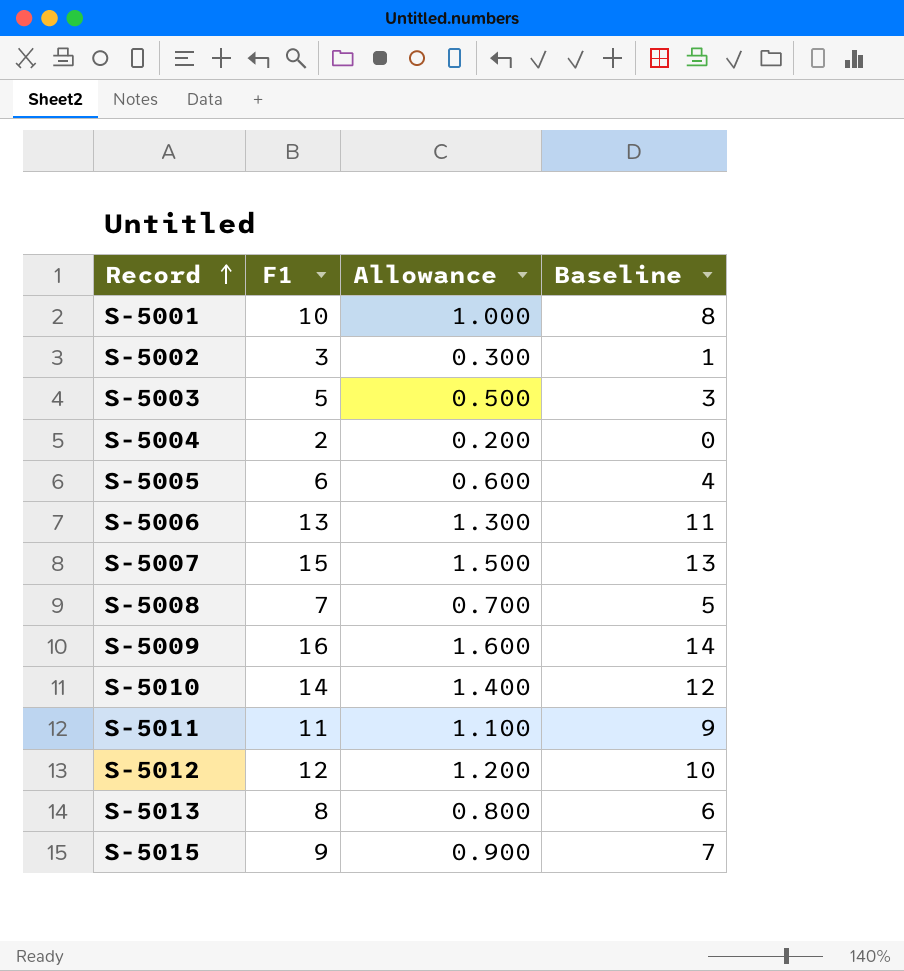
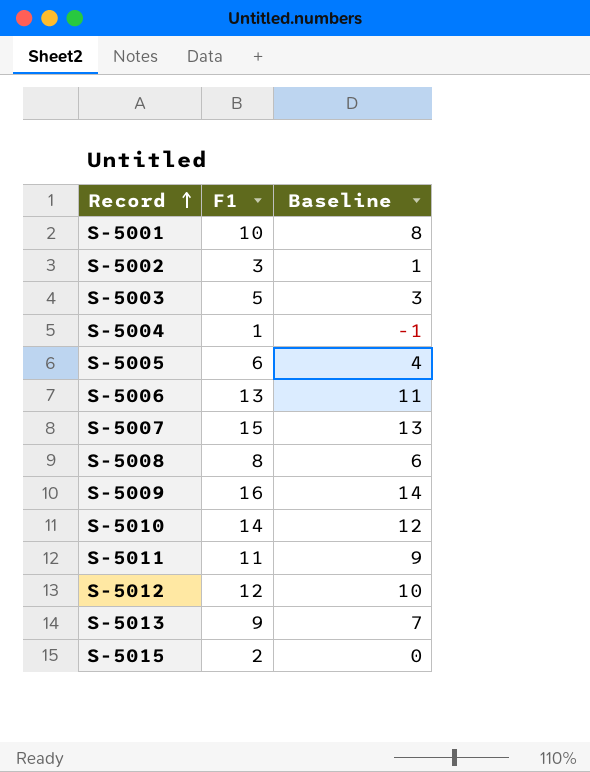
column Allowance | formula: [F1] * 0.1 -> none
S-5004 | F1: 2 -> 1
S-5004 | Baseline: 0 -> -1
S-5008 | F1: 7 -> 8
S-5008 | Baseline: 5 -> 6
S-5013 | F1: 8 -> 9
S-5013 | Baseline: 6 -> 7
S-5015 | F1: 9 -> 2
S-5015 | Baseline: 7 -> 0

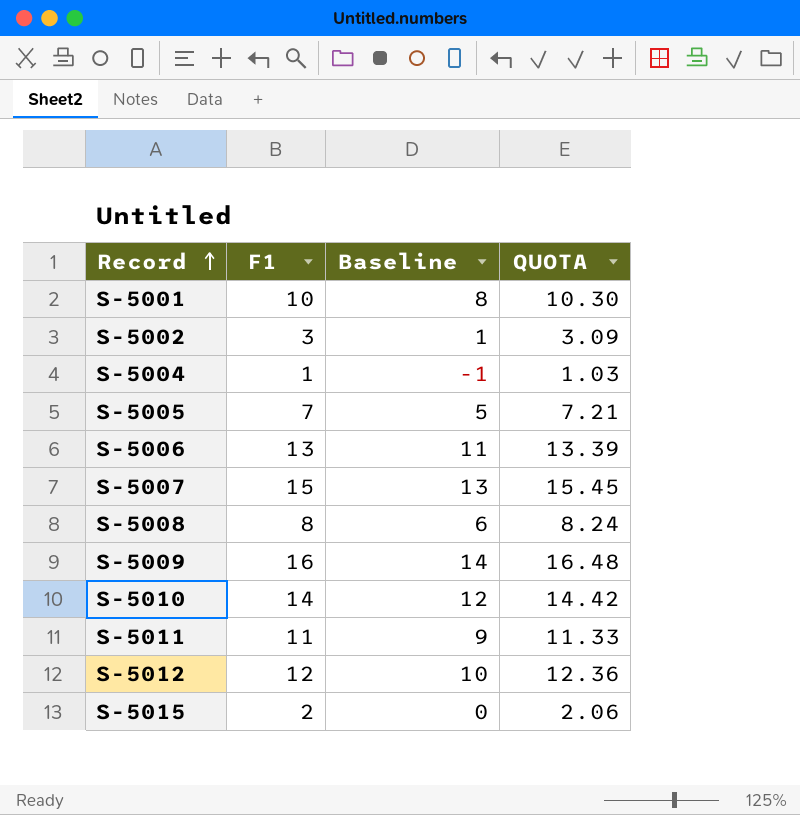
column QUOTA | formula: none -> [F1] * 1.03
row S-5003: 5 | 3 -> none
row S-5013: 9 | 7 -> none
S-5005 | F1: 6 -> 7
S-5005 | Baseline: 4 -> 5

